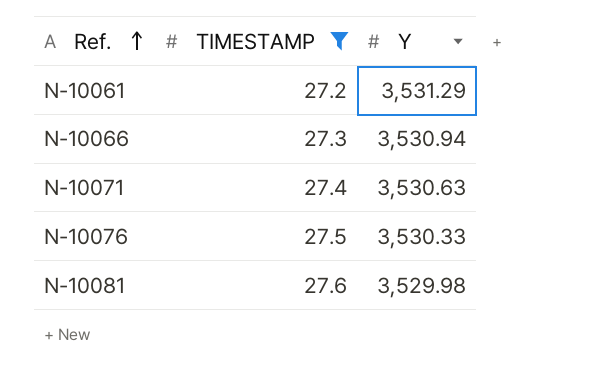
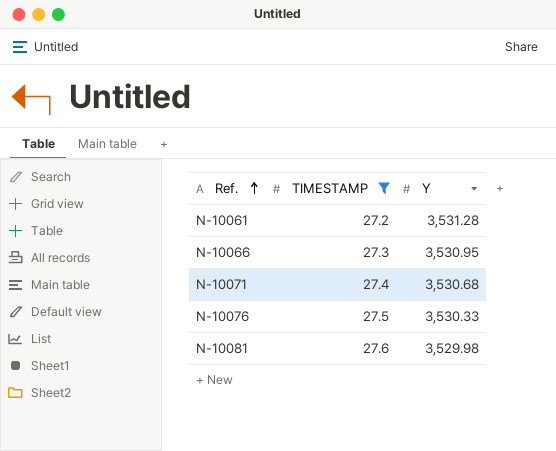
N-10061 | Y: 3,531.29 -> 3,531.28
N-10066 | Y: 3,530.94 -> 3,530.95
N-10071 | Y: 3,530.63 -> 3,530.68

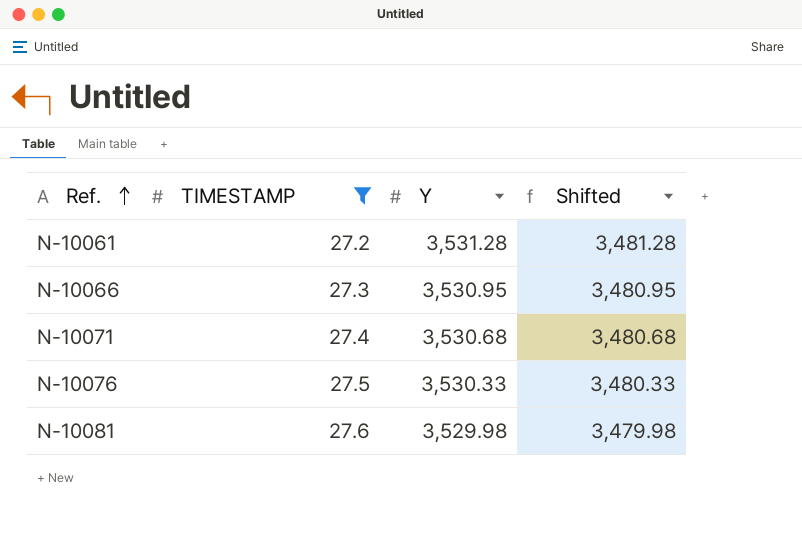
column Shifted | formula: none -> [Y] - 50

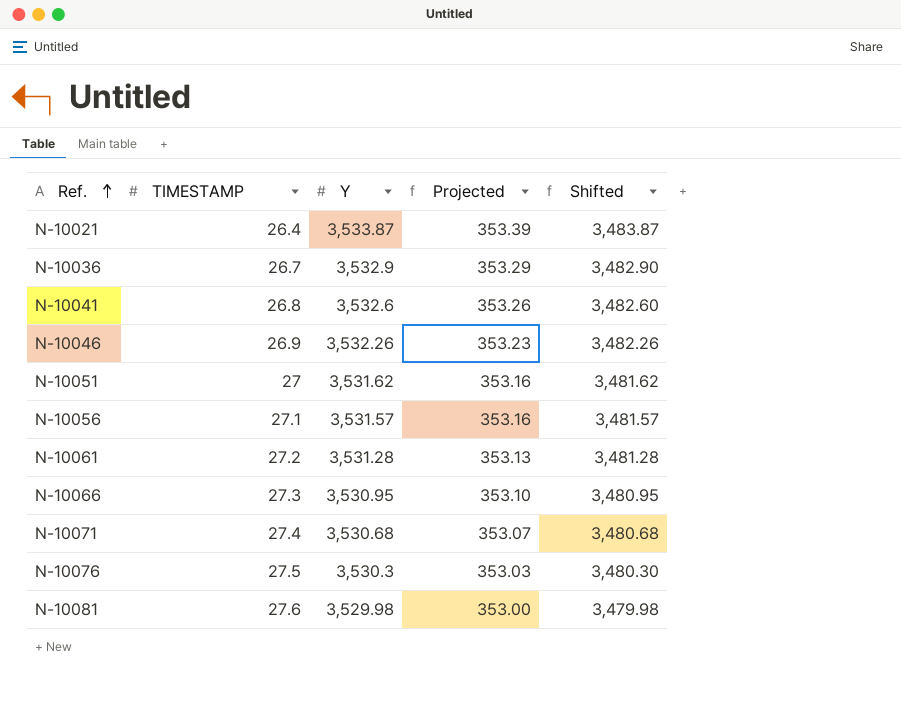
filter: TIMESTAMP >= 27.2 -> none
column Projected | formula: none -> [Y] * 0.1
N-10076 | Y: 3,530.33 -> 3,530.3
N-10076 | Shifted: 3,480.33 -> 3,480.30

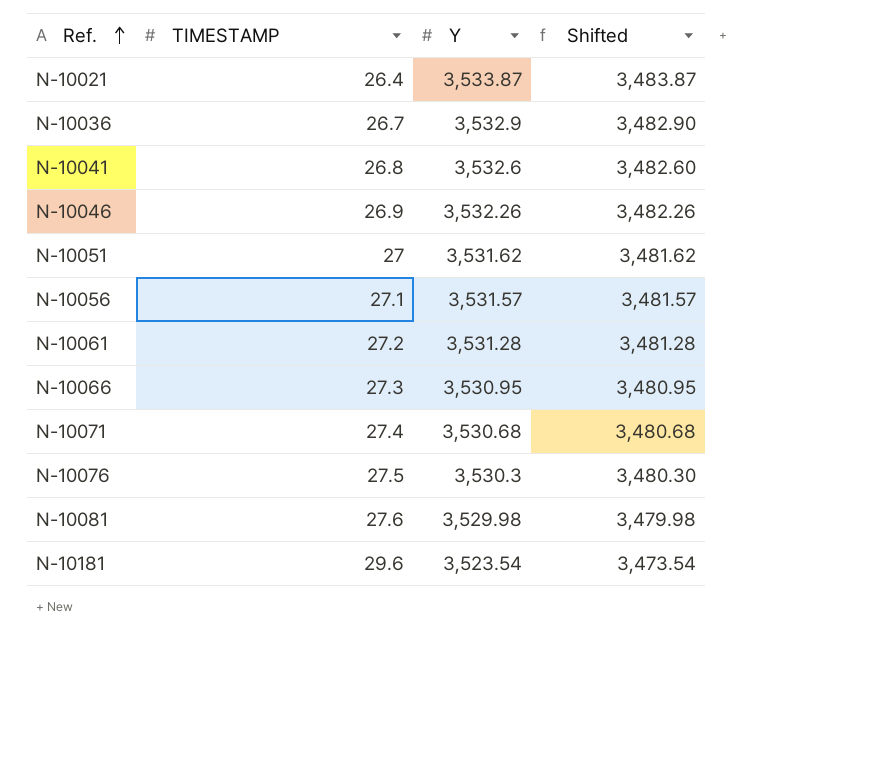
column Projected | formula: [Y] * 0.1 -> none
row N-10181: none -> 29.6 | 3,523.54 | 3,473.54

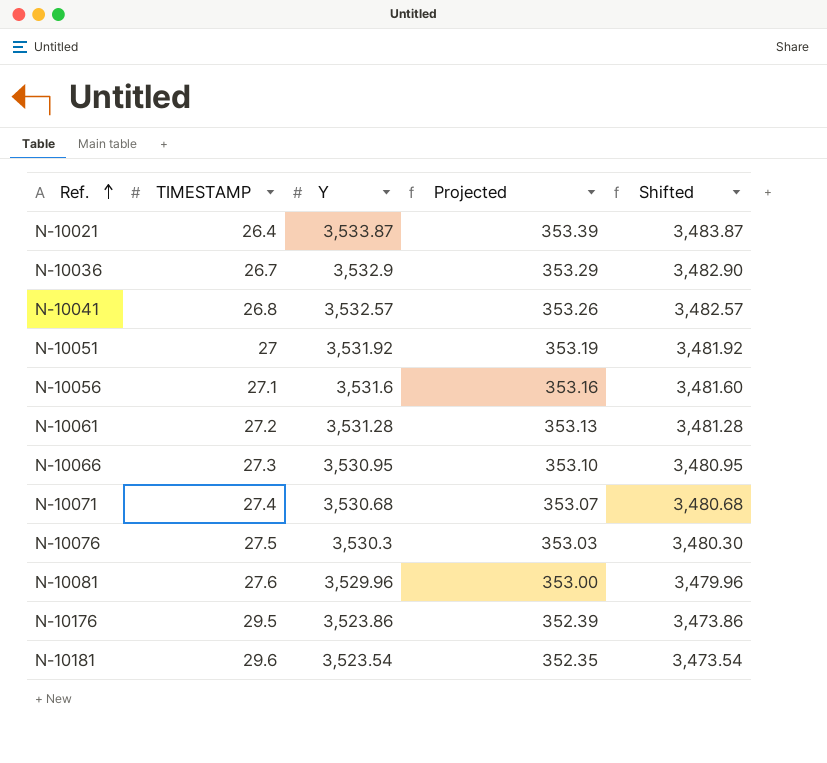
column Projected | formula: none -> [Y] * 0.1
row N-10046: 26.9 | 3,532.26 | 3,482.26 -> none
N-10041 | Y: 3,532.6 -> 3,532.57
N-10041 | Shifted: 3,482.60 -> 3,482.57
N-10051 | Y: 3,531.62 -> 3,531.92
N-10051 | Shifted: 3,481.62 -> 3,481.92
N-10056 | Y: 3,531.57 -> 3,531.6
N-10056 | Shifted: 3,481.57 -> 3,481.60
N-10081 | Y: 3,529.98 -> 3,529.96
N-10081 | Shifted: 3,479.98 -> 3,479.96
row N-10176: none -> 29.5 | 3,523.86 | 352.39 | 3,473.86

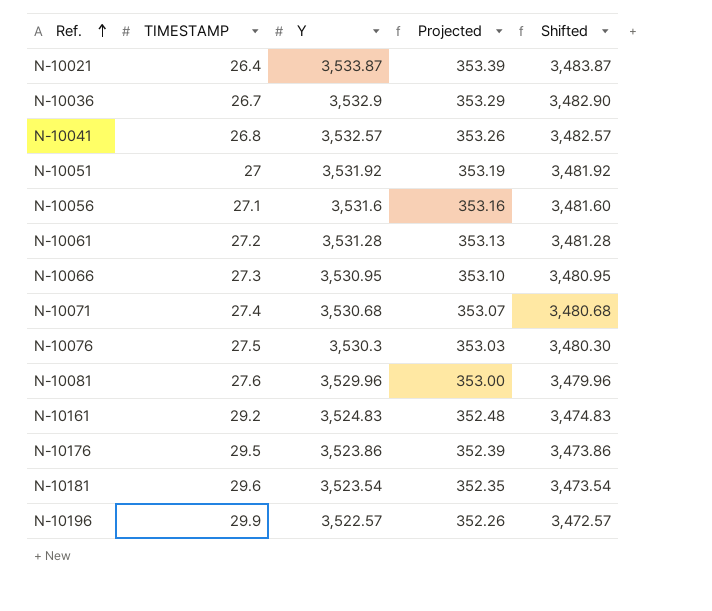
row N-10161: none -> 29.2 | 3,524.83 | 352.48 | 3,474.83
row N-10196: none -> 29.9 | 3,522.57 | 352.26 | 3,472.57

